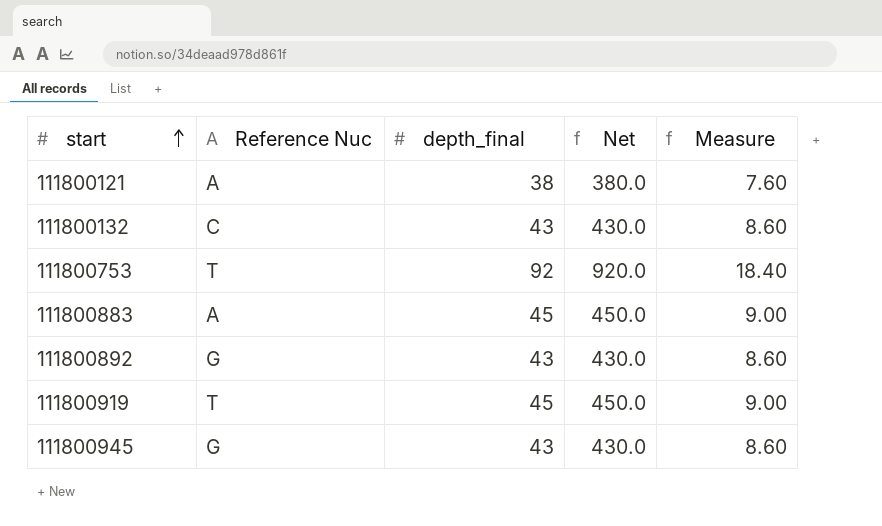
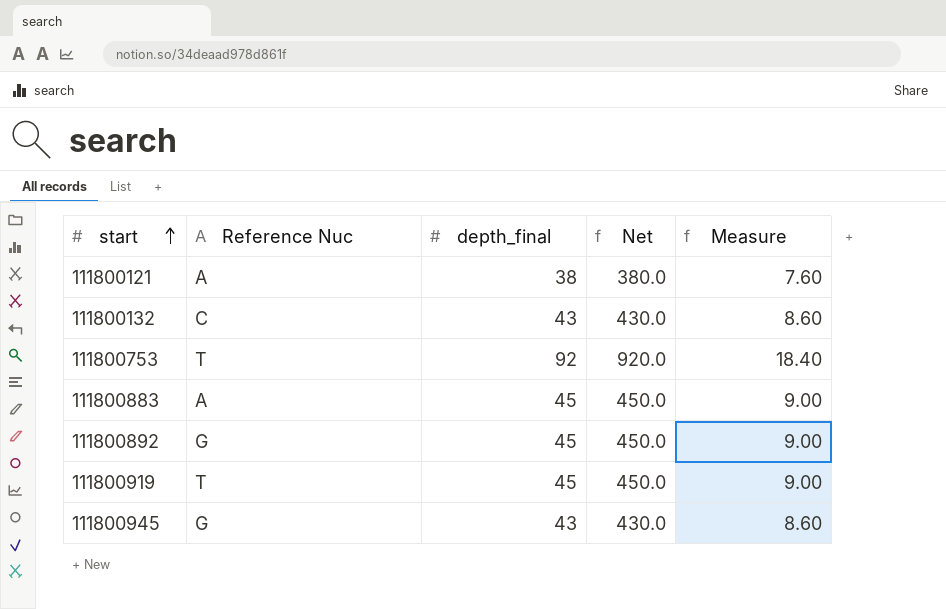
111800892 | depth_final: 43 -> 45
111800892 | Net: 430.0 -> 450.0
111800892 | Measure: 8.60 -> 9.00

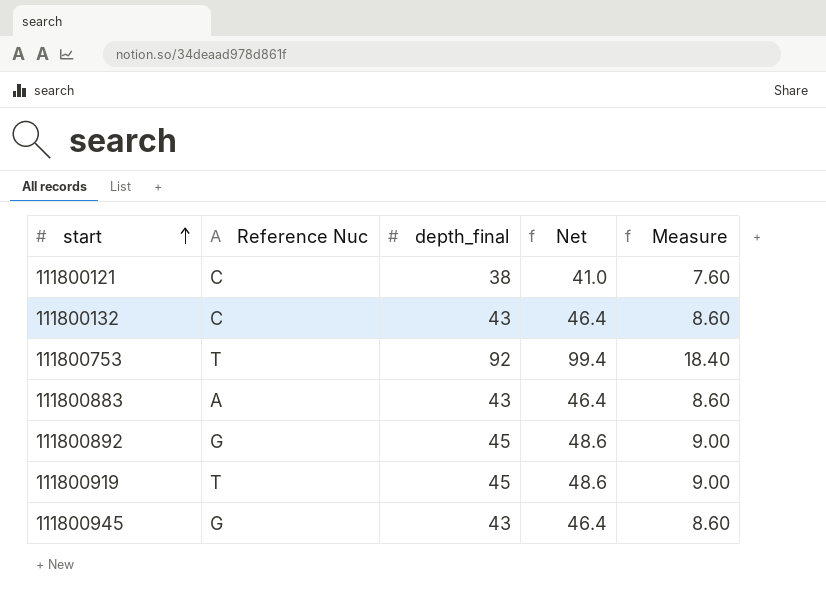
column Net | formula: [depth_final] * 10 -> [depth_final] * 1.08
111800121 | Reference Nuc: A -> C
111800883 | depth_final: 45 -> 43
111800883 | Measure: 9.00 -> 8.60

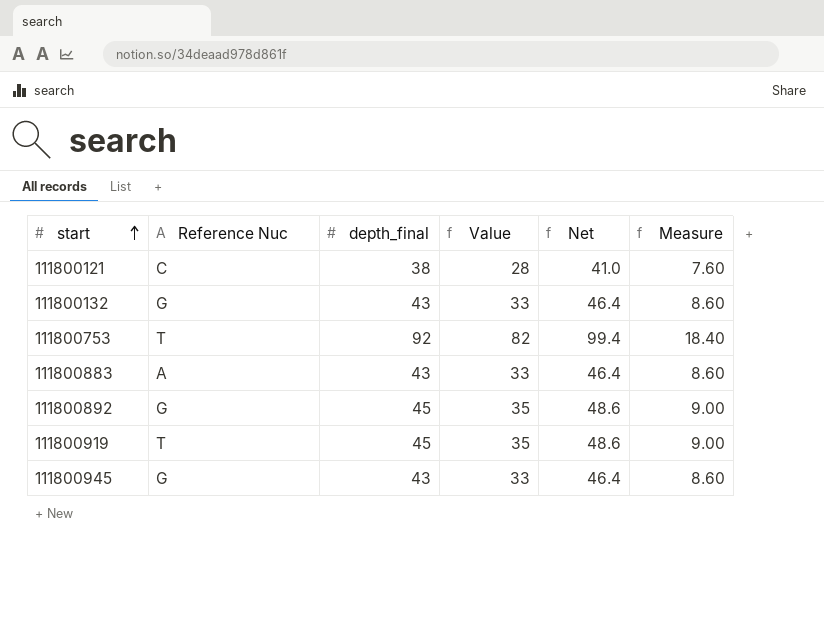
column Value | formula: none -> [depth_final] - 10
111800132 | Reference Nuc: C -> G

